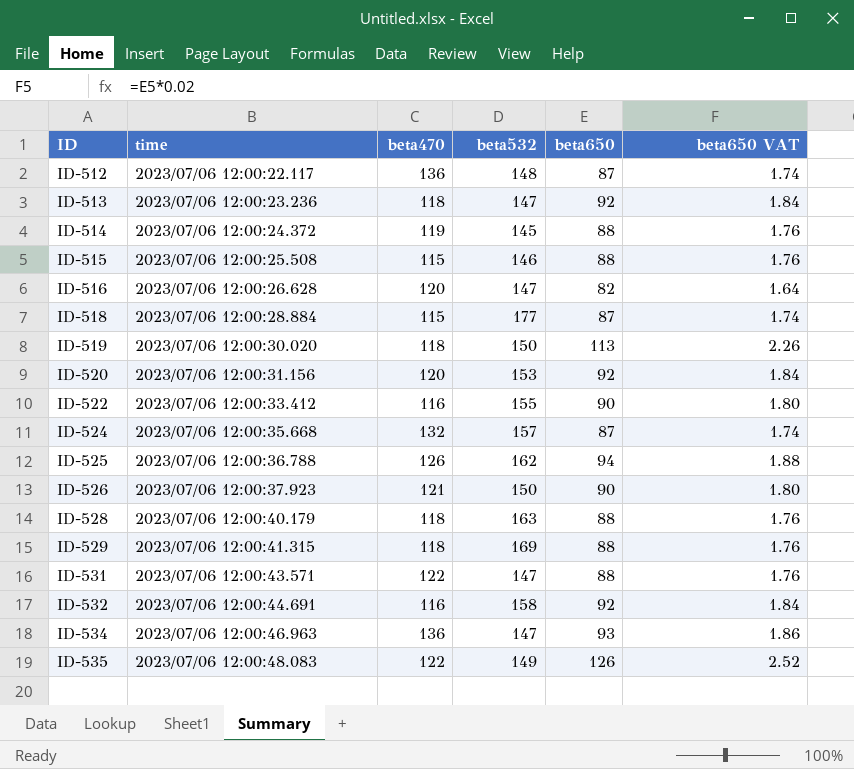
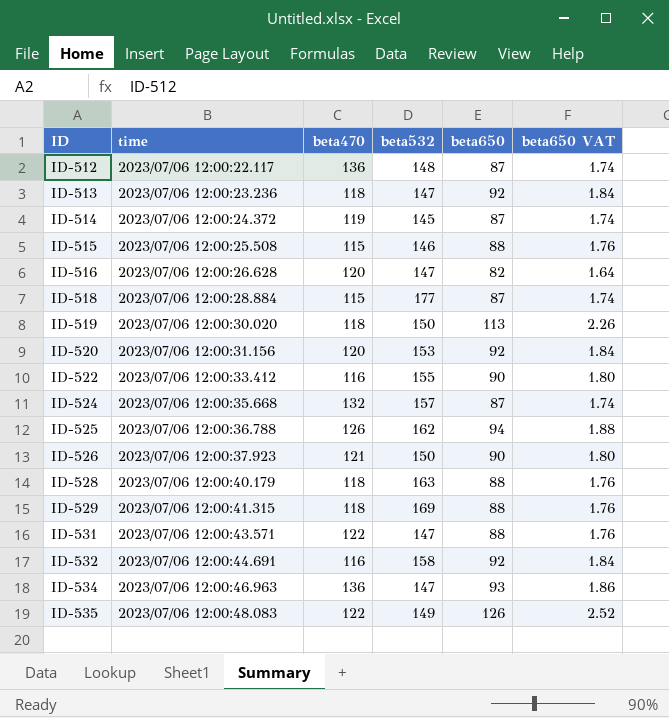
ID-514 | beta650: 88 -> 87
ID-514 | beta650 VAT: 1.76 -> 1.74

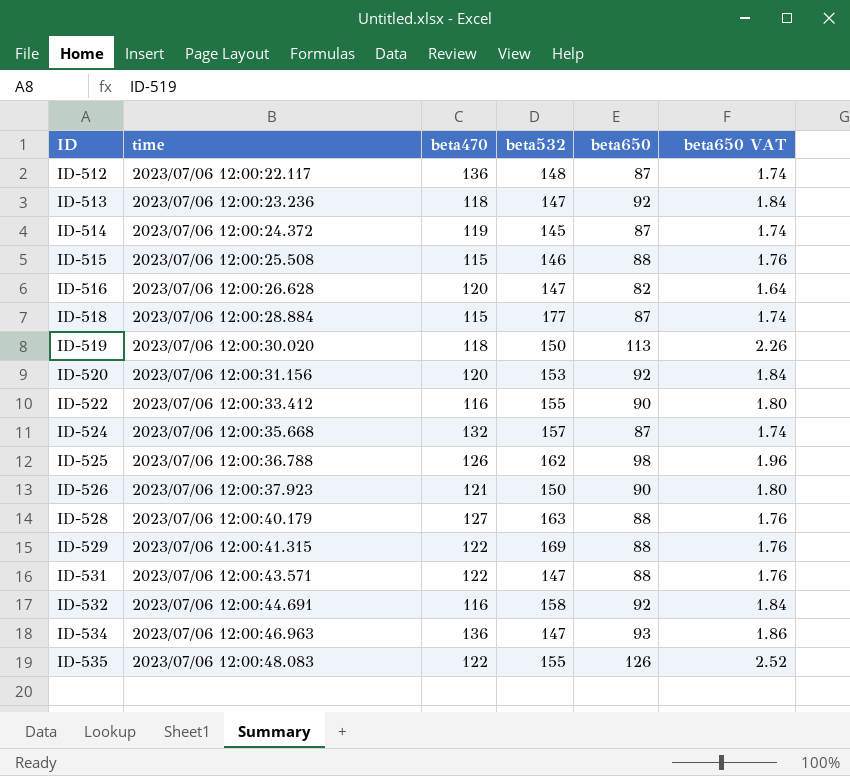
ID-525 | beta650: 94 -> 98
ID-525 | beta650 VAT: 1.88 -> 1.96
ID-528 | beta470: 118 -> 127
ID-529 | beta470: 118 -> 122
ID-535 | beta532: 149 -> 155

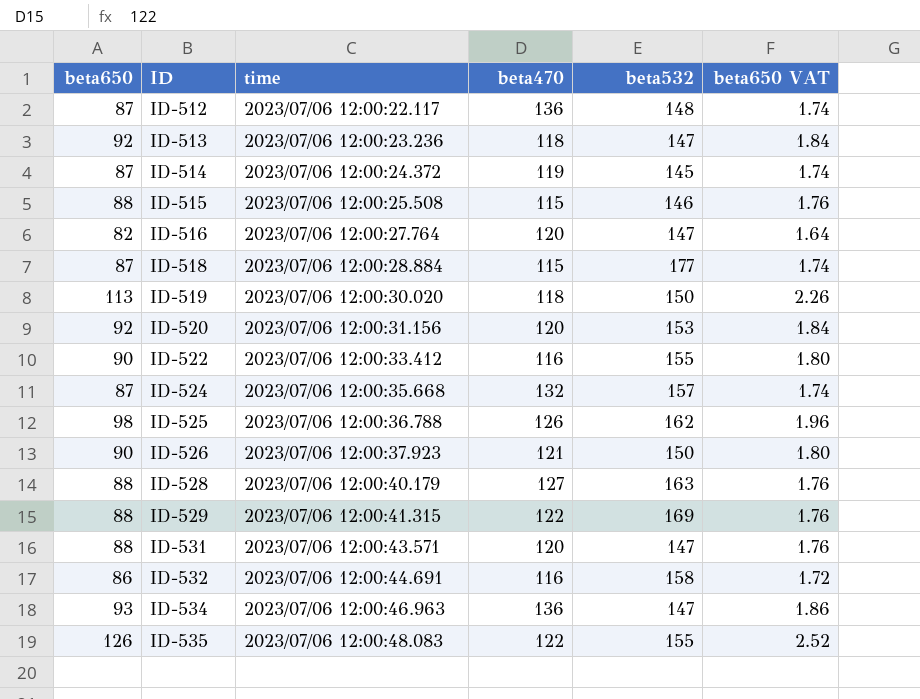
column beta650 | position: 5 -> 1
ID-516 | time: 2023/07/06 12:00:26.628 -> 2023/07/06 12:00:27.764
ID-531 | beta470: 122 -> 120
ID-532 | beta650: 92 -> 86
ID-532 | beta650 VAT: 1.84 -> 1.72

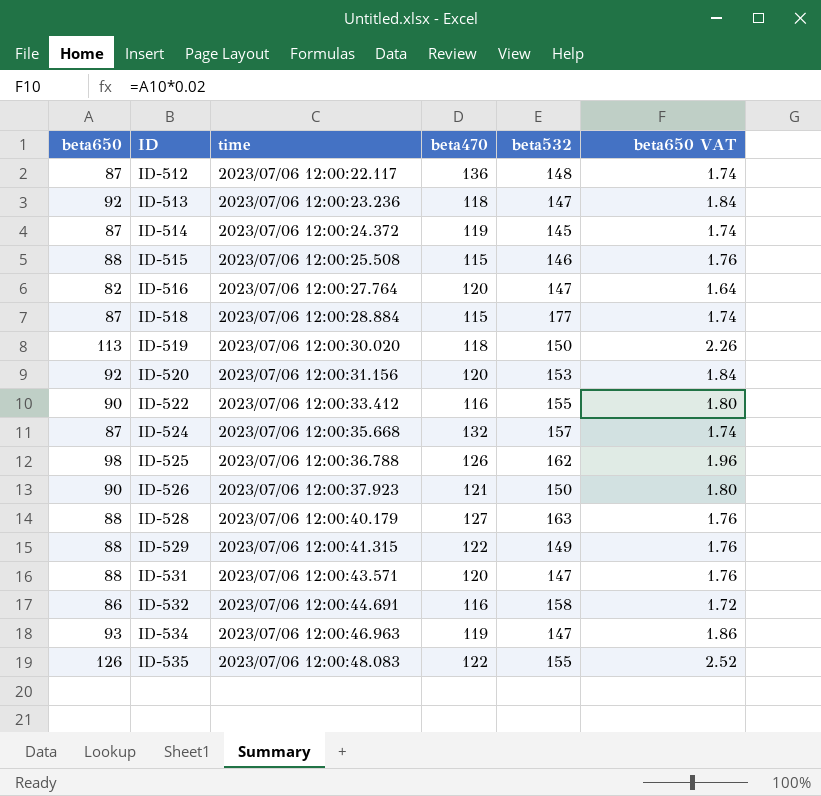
ID-529 | beta532: 169 -> 149
ID-534 | beta470: 136 -> 119

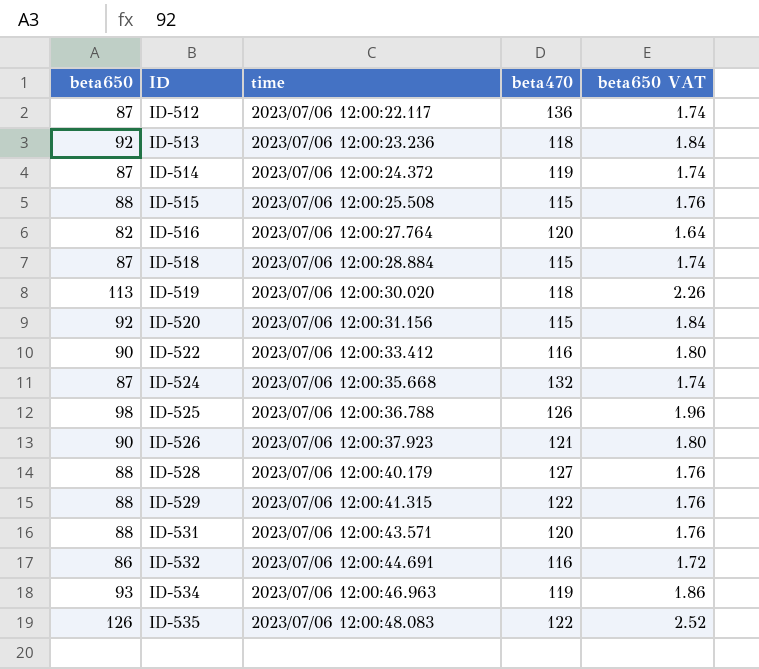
column beta532 | position: 5 -> none
ID-520 | beta470: 120 -> 115

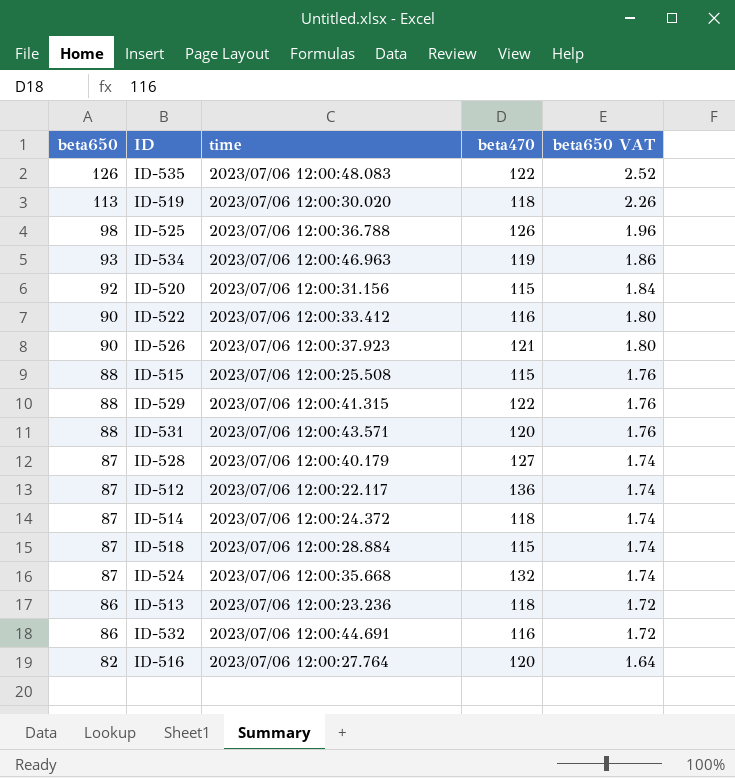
row order: ID ascending -> beta650 descending
ID-528 | beta650: 88 -> 87
ID-528 | beta650 VAT: 1.76 -> 1.74
ID-514 | beta470: 119 -> 118
ID-513 | beta650: 92 -> 86
ID-513 | beta650 VAT: 1.84 -> 1.72

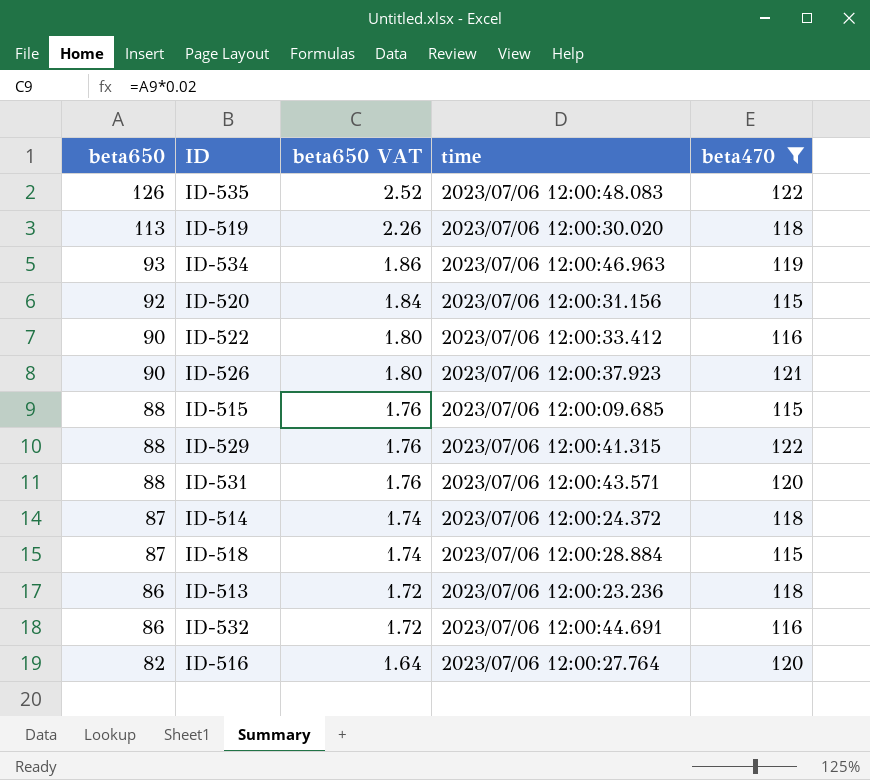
filter: none -> beta470 <= 122
column beta650 VAT | position: 5 -> 3
ID-515 | time: 2023/07/06 12:00:25.508 -> 2023/07/06 12:00:09.685

